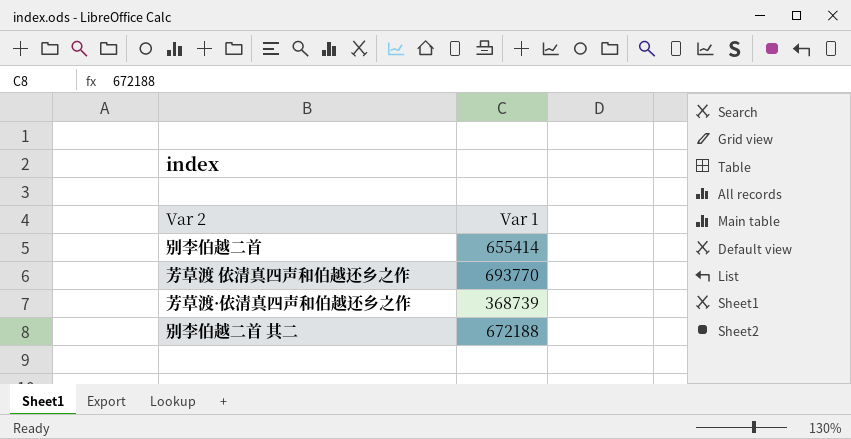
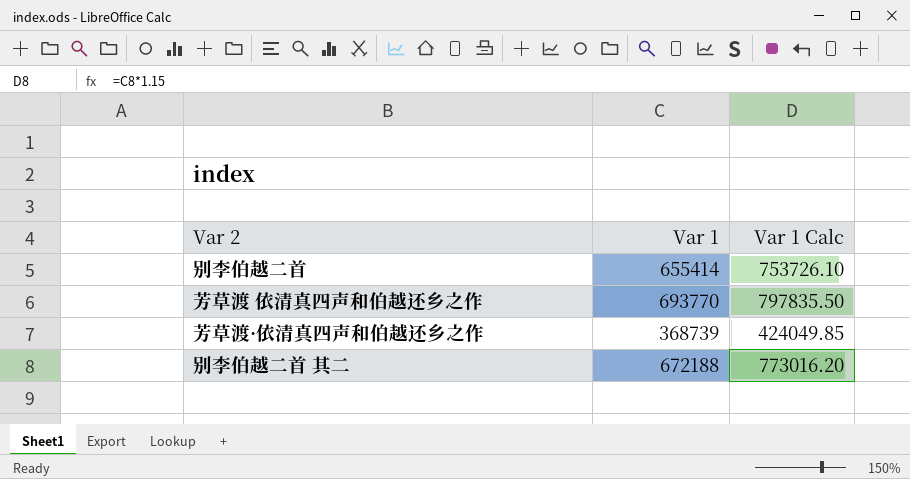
column Var 1 Calc | formula: none -> [Var 1] * 1.15

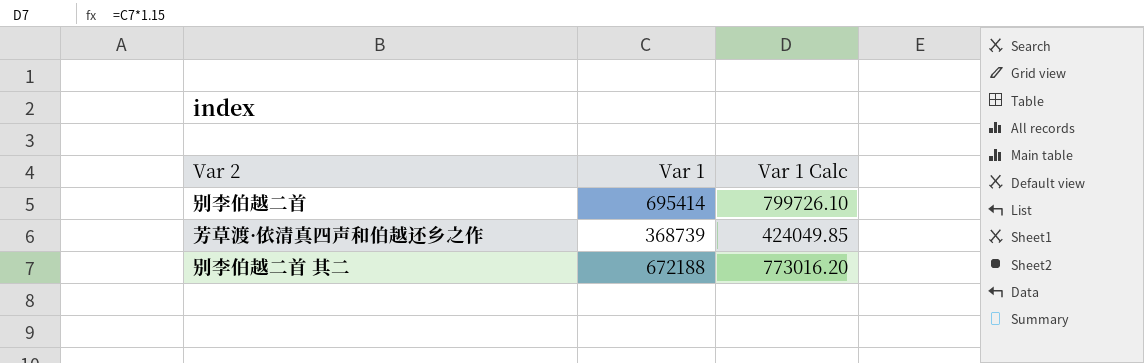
row 芳草渡 依清真四声和伯越还乡之作: 693770 | 797835.50 -> none
别李伯越二首 | Var 1: 655414 -> 695414
别李伯越二首 | Var 1 Calc: 753726.10 -> 799726.10

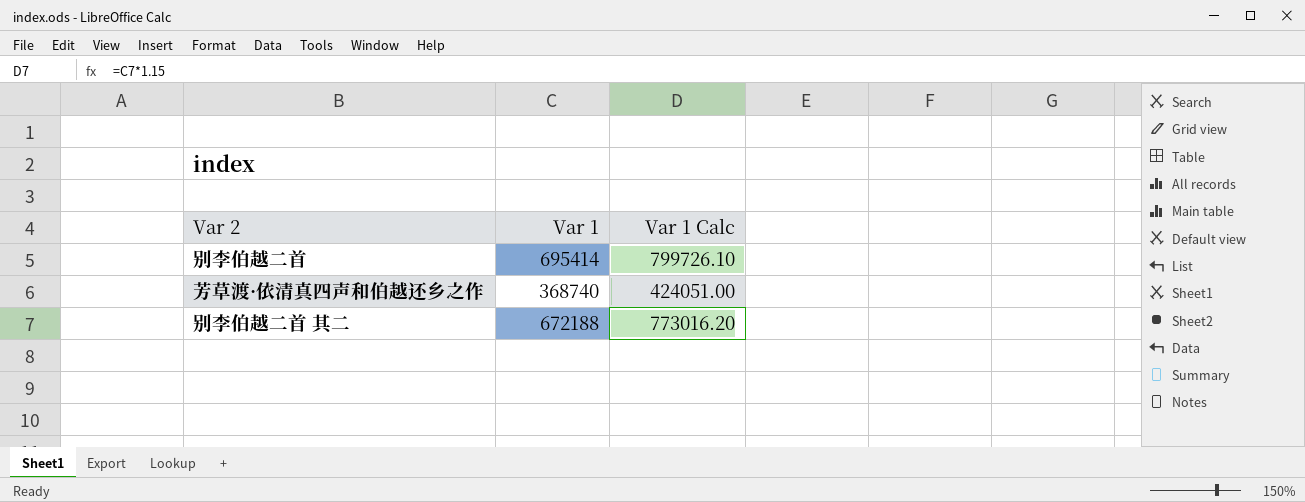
芳草渡·依清真四声和伯越还乡之作 | Var 1: 368739 -> 368740
芳草渡·依清真四声和伯越还乡之作 | Var 1 Calc: 424049.85 -> 424051.00

